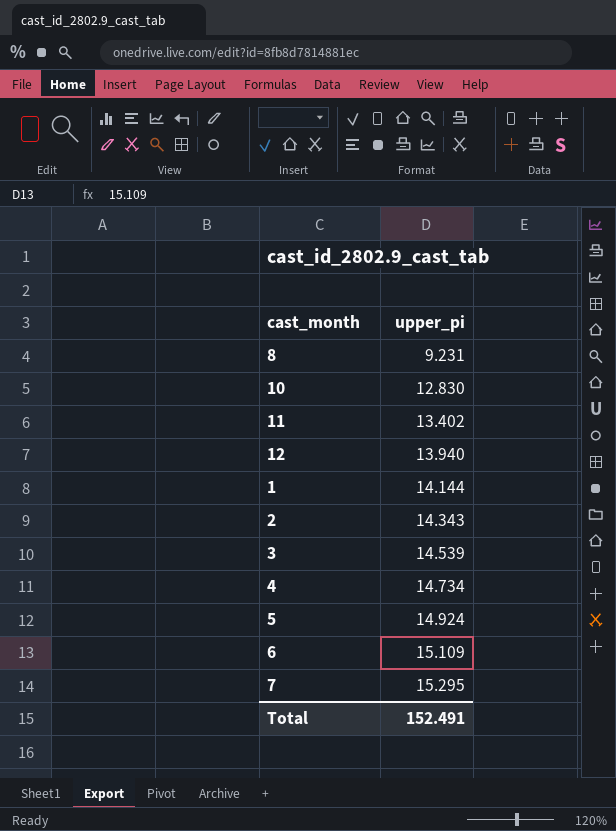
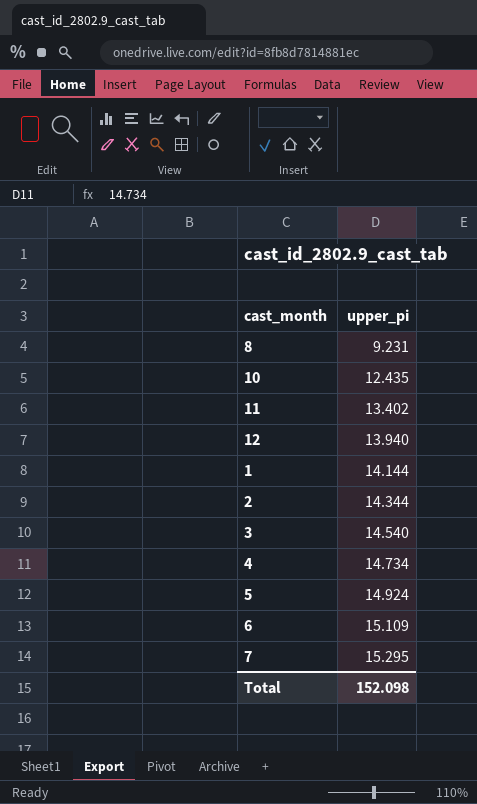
10 | upper_pi: 12.830 -> 12.435
2 | upper_pi: 14.343 -> 14.344
3 | upper_pi: 14.539 -> 14.540
Total | upper_pi: 152.491 -> 152.098

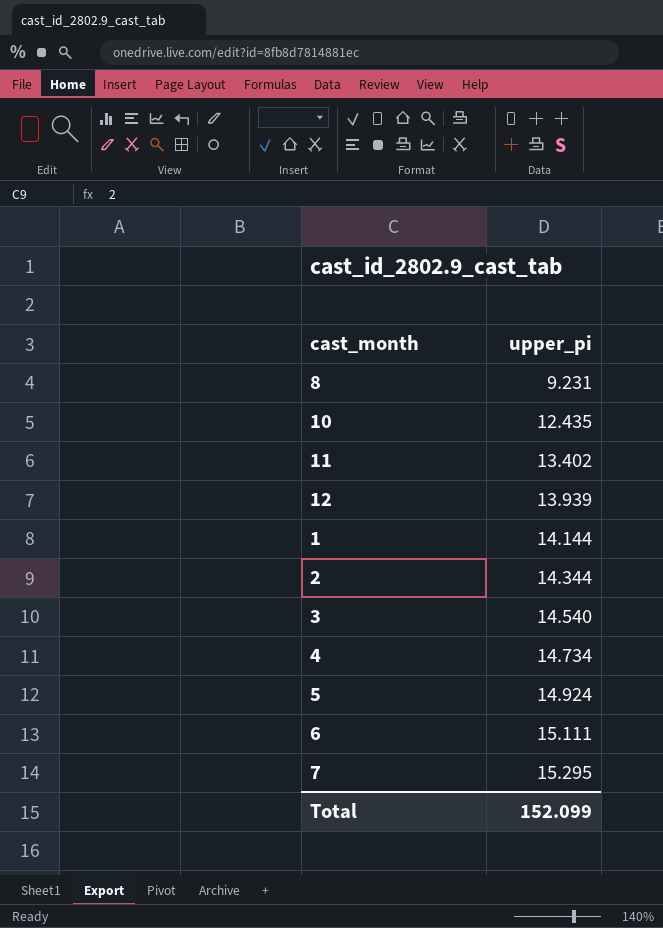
12 | upper_pi: 13.940 -> 13.939
6 | upper_pi: 15.109 -> 15.111
Total | upper_pi: 152.098 -> 152.099

